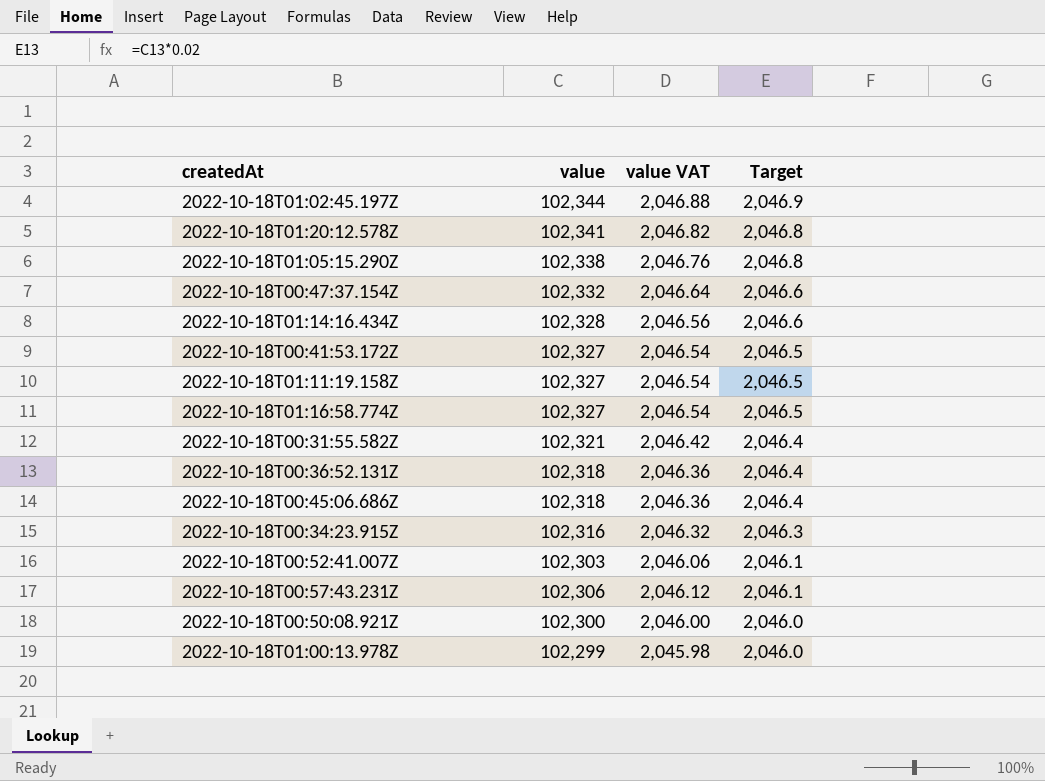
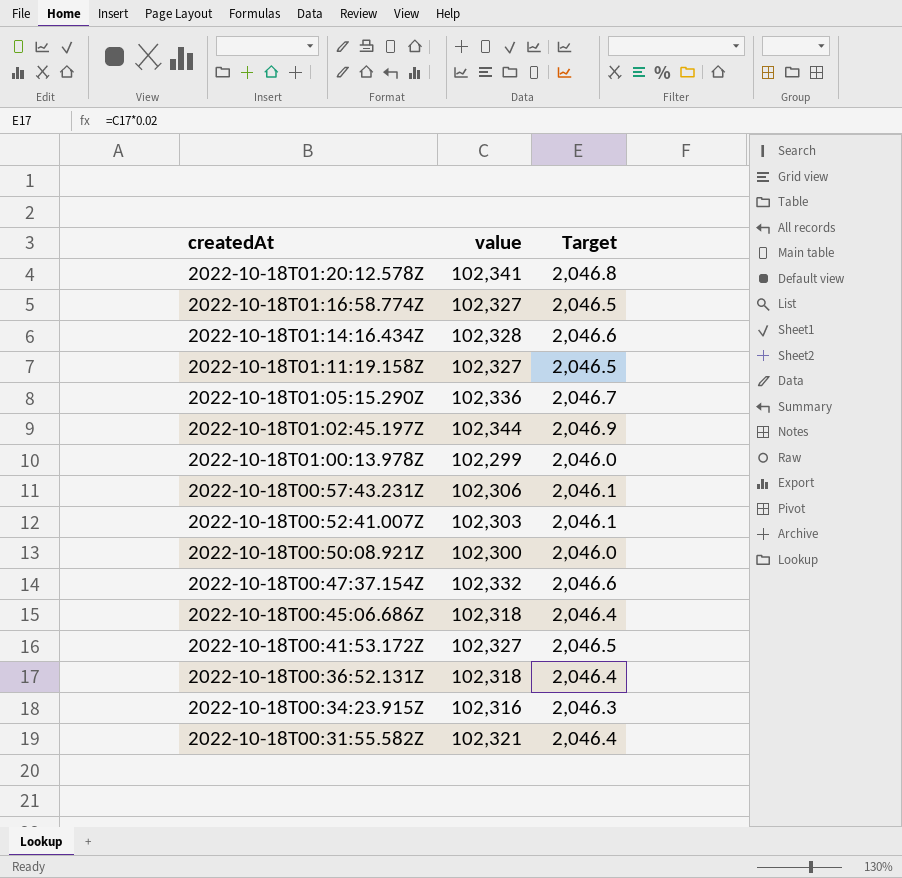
row order: Target descending -> createdAt descending
column value VAT | formula: [value] * 0.02 -> none
2022-10-18T01:05:15.290Z | value: 102,338 -> 102,336
2022-10-18T01:05:15.290Z | Target: 2,046.8 -> 2,046.7

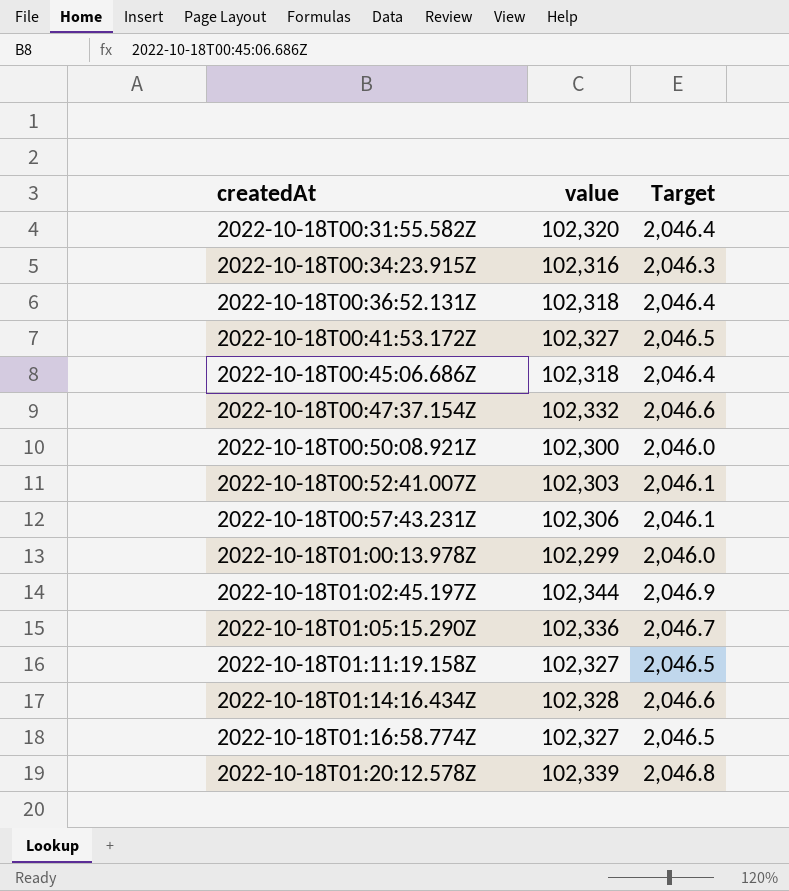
row order: createdAt descending -> createdAt ascending
2022-10-18T00:31:55.582Z | value: 102,321 -> 102,320
2022-10-18T01:20:12.578Z | value: 102,341 -> 102,339

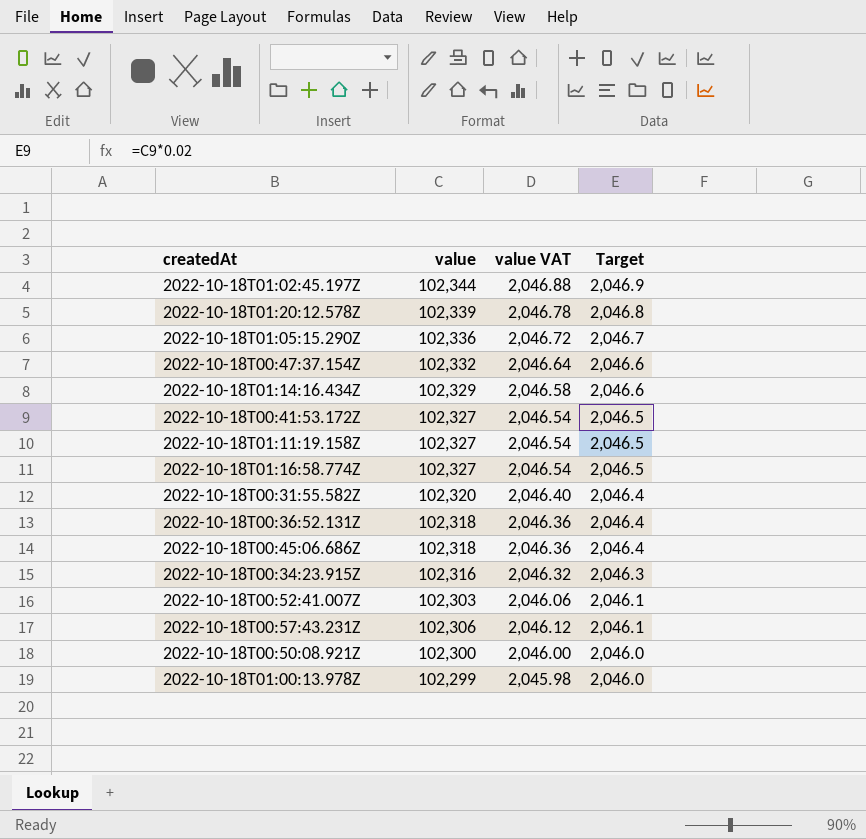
row order: createdAt ascending -> Target descending
column value VAT | formula: none -> [value] * 0.02
2022-10-18T01:14:16.434Z | value: 102,328 -> 102,329

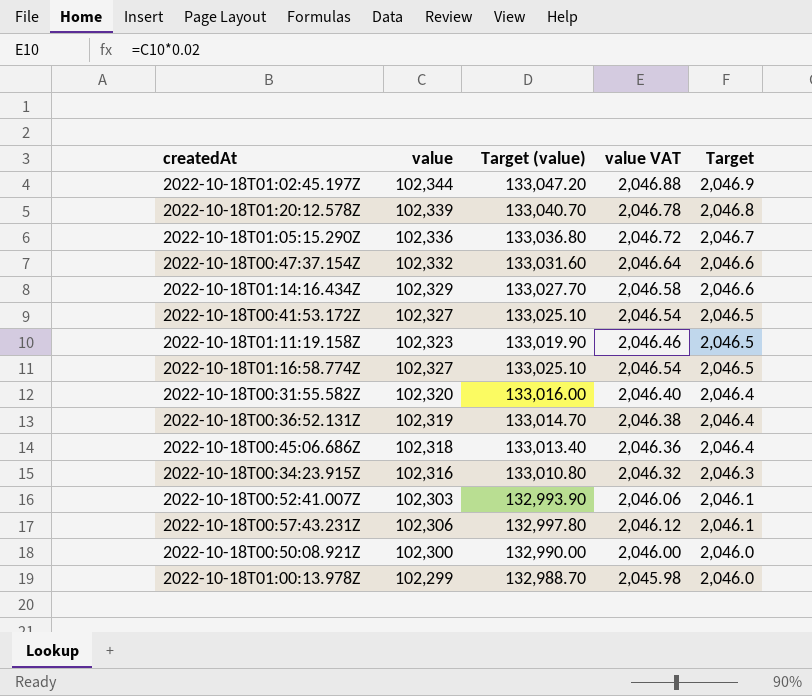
column Target (value) | formula: none -> [value] * 1.3
2022-10-18T01:11:19.158Z | value: 102,327 -> 102,323
2022-10-18T01:11:19.158Z | value VAT: 2,046.54 -> 2,046.46
2022-10-18T00:36:52.131Z | value: 102,318 -> 102,319
2022-10-18T00:36:52.131Z | value VAT: 2,046.36 -> 2,046.38

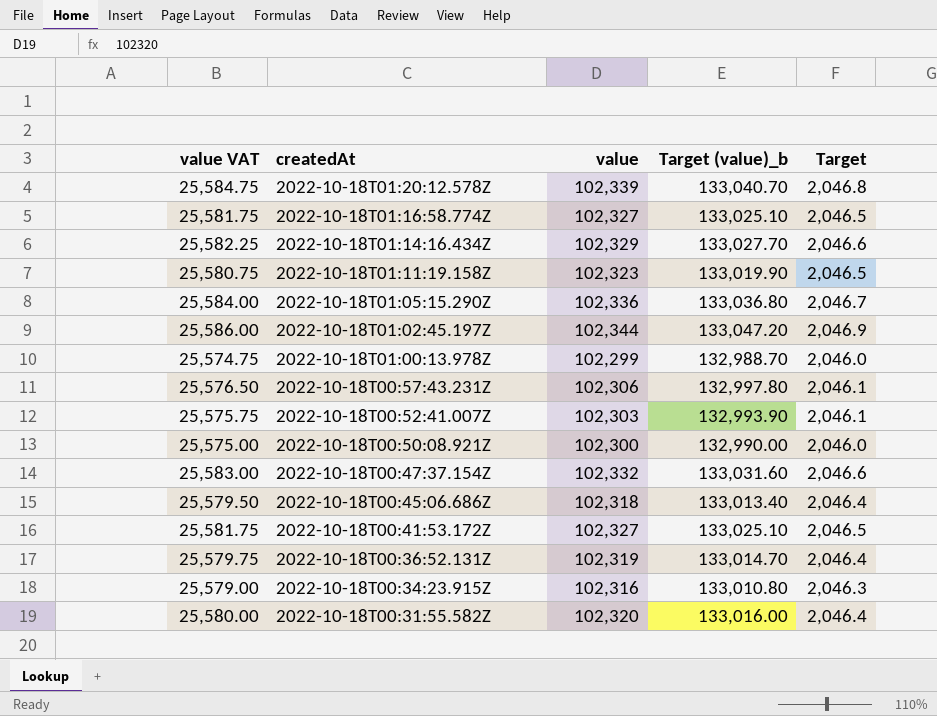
row order: Target descending -> createdAt descending
column value VAT | formula: [value] * 0.02 -> [value] * 0.25
column value VAT | position: 4 -> 1
column name: Target (value) -> Target (value)_b

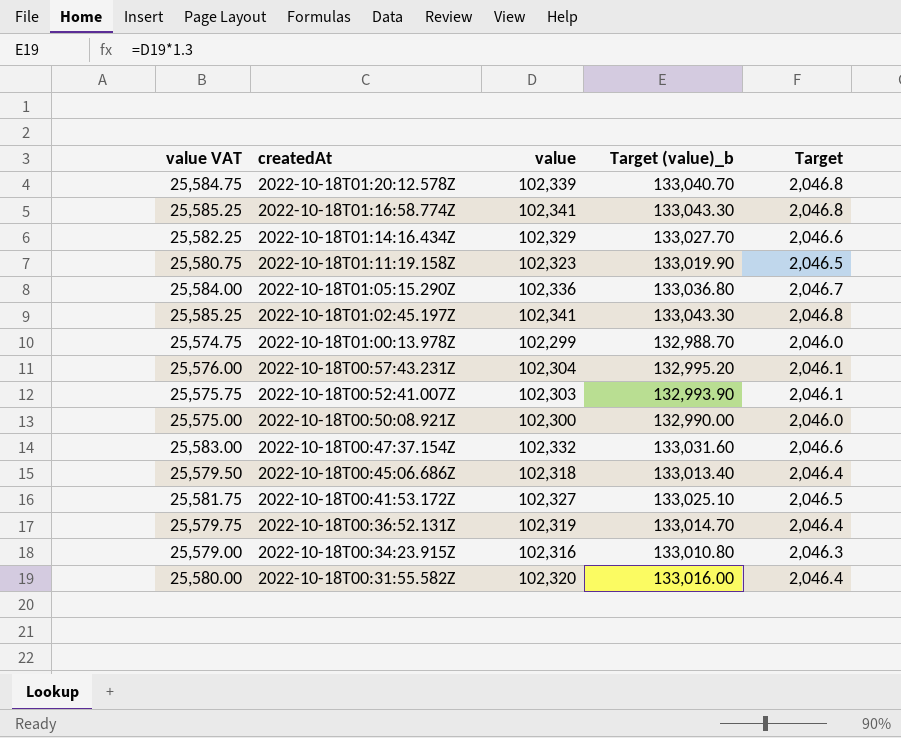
2022-10-18T01:16:58.774Z | value VAT: 25,581.75 -> 25,585.25
2022-10-18T01:16:58.774Z | value: 102,327 -> 102,341
2022-10-18T01:16:58.774Z | Target (value)_b: 133,025.10 -> 133,043.30
2022-10-18T01:16:58.774Z | Target: 2,046.5 -> 2,046.8
2022-10-18T01:02:45.197Z | value VAT: 25,586.00 -> 25,585.25
2022-10-18T01:02:45.197Z | value: 102,344 -> 102,341
2022-10-18T01:02:45.197Z | Target (value)_b: 133,047.20 -> 133,043.30
2022-10-18T01:02:45.197Z | Target: 2,046.9 -> 2,046.8
2022-10-18T00:57:43.231Z | value VAT: 25,576.50 -> 25,576.00
2022-10-18T00:57:43.231Z | value: 102,306 -> 102,304
2022-10-18T00:57:43.231Z | Target (value)_b: 132,997.80 -> 132,995.20

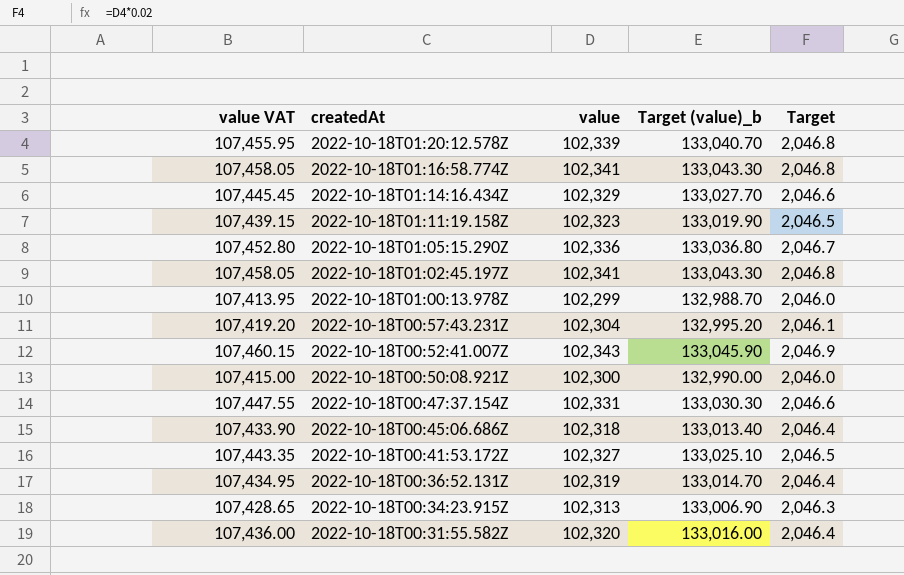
column value VAT | formula: [value] * 0.25 -> [value] * 1.05
2022-10-18T00:52:41.007Z | value: 102,303 -> 102,343
2022-10-18T00:52:41.007Z | Target (value)_b: 132,993.90 -> 133,045.90
2022-10-18T00:52:41.007Z | Target: 2,046.1 -> 2,046.9
2022-10-18T00:47:37.154Z | value: 102,332 -> 102,331
2022-10-18T00:47:37.154Z | Target (value)_b: 133,031.60 -> 133,030.30
2022-10-18T00:34:23.915Z | value: 102,316 -> 102,313
2022-10-18T00:34:23.915Z | Target (value)_b: 133,010.80 -> 133,006.90

